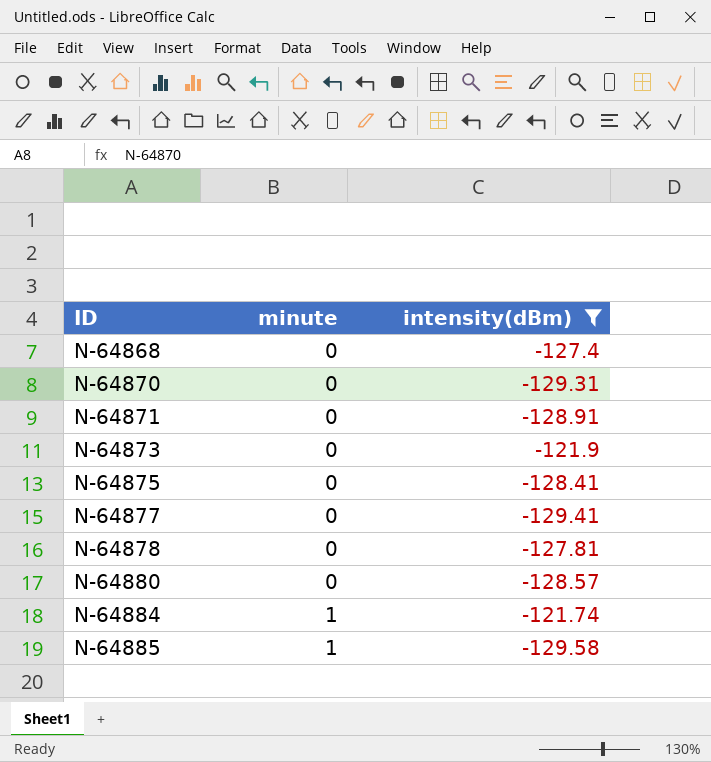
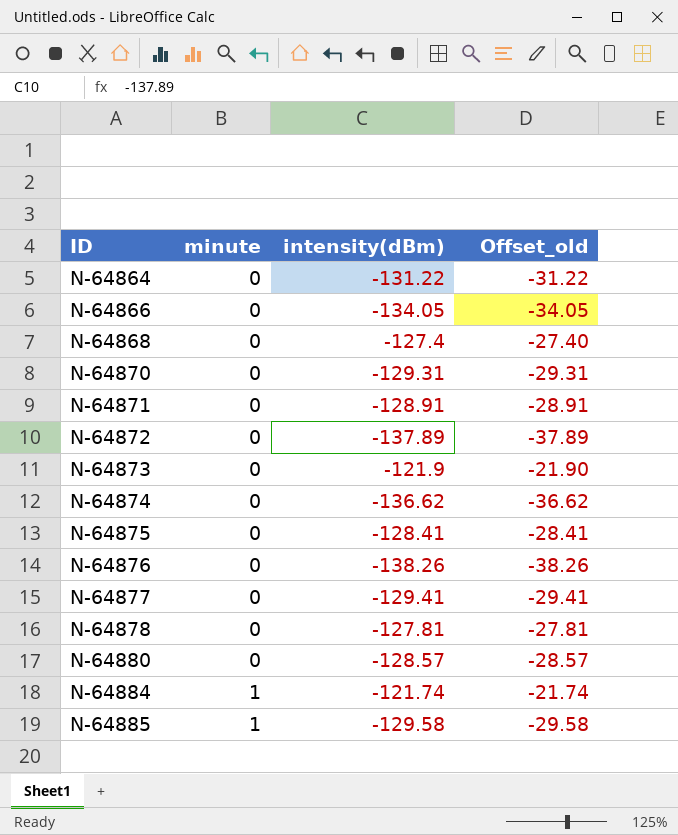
filter: intensity(dBm) >= -129.58 -> none
column Offset_old | formula: none -> [intensity(dBm)] + 100

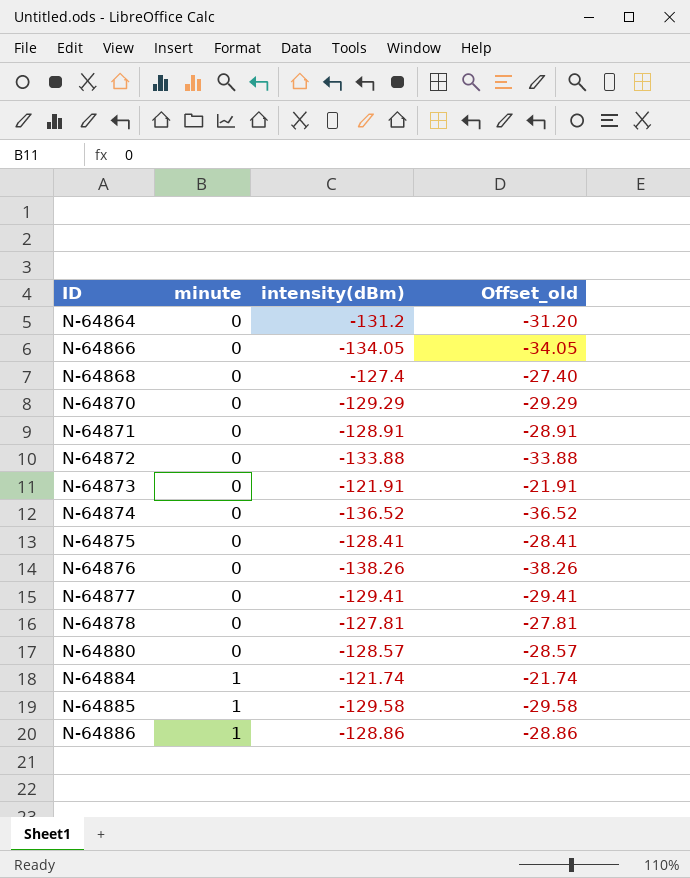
N-64864 | intensity(dBm): -131.22 -> -131.2
N-64864 | Offset_old: -31.22 -> -31.20
N-64870 | intensity(dBm): -129.31 -> -129.29
N-64870 | Offset_old: -29.31 -> -29.29
N-64872 | intensity(dBm): -137.89 -> -133.88
N-64872 | Offset_old: -37.89 -> -33.88
N-64873 | intensity(dBm): -121.9 -> -121.91
N-64873 | Offset_old: -21.90 -> -21.91
N-64874 | intensity(dBm): -136.62 -> -136.52
N-64874 | Offset_old: -36.62 -> -36.52
row N-64886: none -> 1 | -128.86 | -28.86

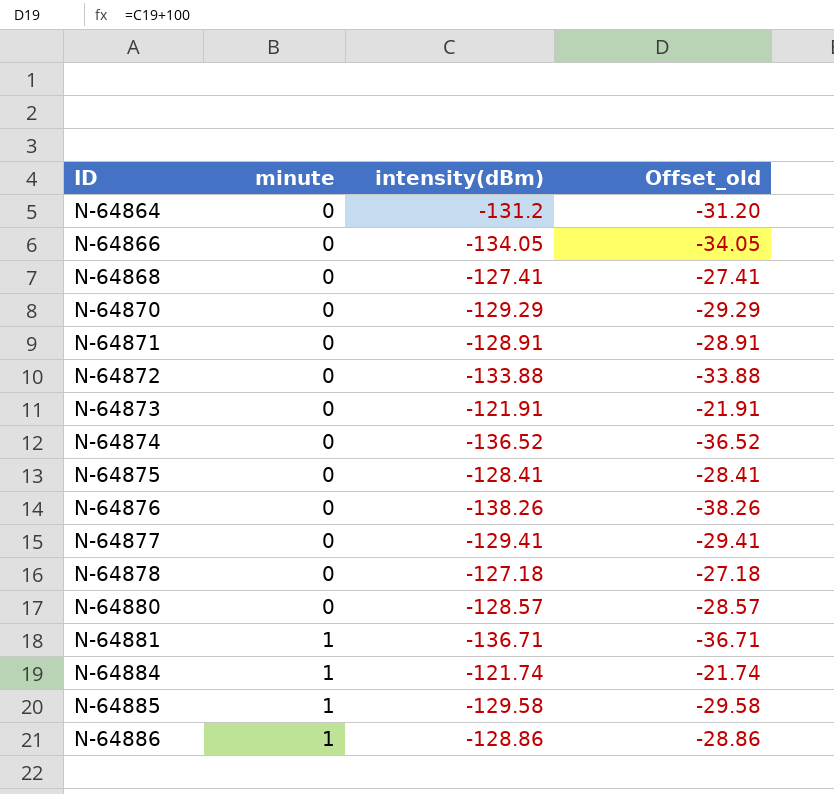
N-64868 | intensity(dBm): -127.4 -> -127.41
N-64868 | Offset_old: -27.40 -> -27.41
N-64878 | intensity(dBm): -127.81 -> -127.18
N-64878 | Offset_old: -27.81 -> -27.18
row N-64881: none -> 1 | -136.71 | -36.71

